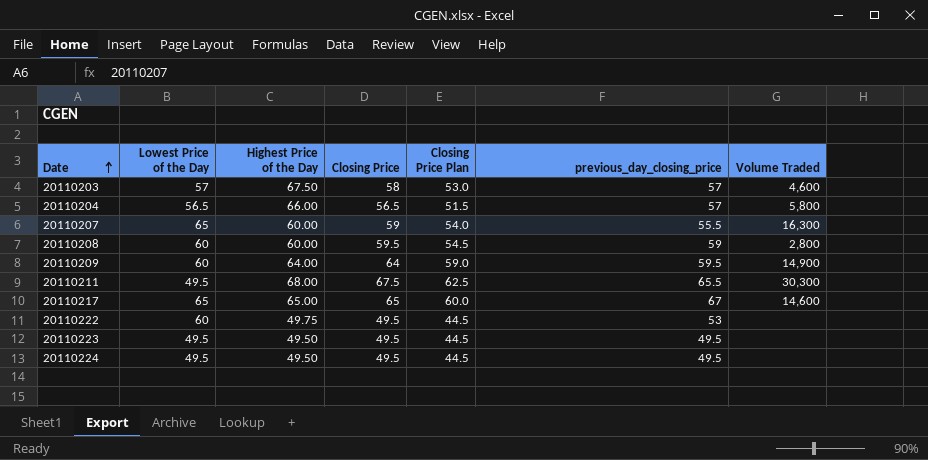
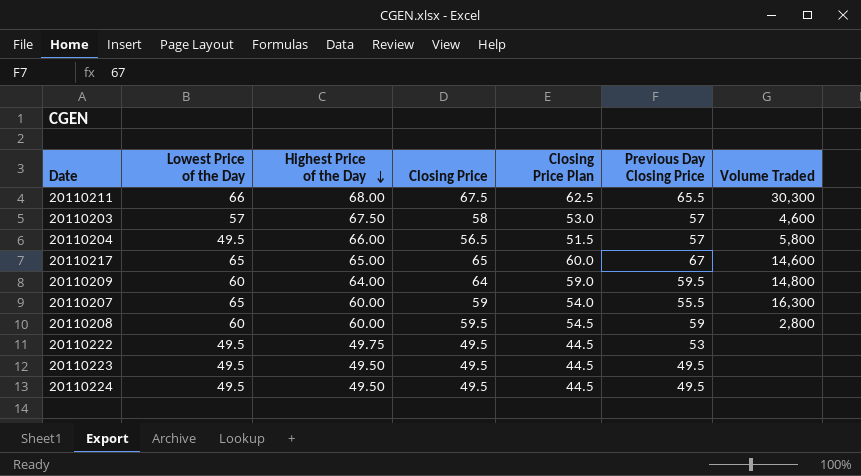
row order: Date ascending -> Highest Price of the Day descending
column name: previous_day_closing_price -> Previous Day Closing Price
20110211 | Lowest Price of the Day: 49.5 -> 66
20110204 | Lowest Price of the Day: 56.5 -> 49.5
20110209 | Volume Traded: 14,900 -> 14,800
20110222 | Lowest Price of the Day: 60 -> 49.5

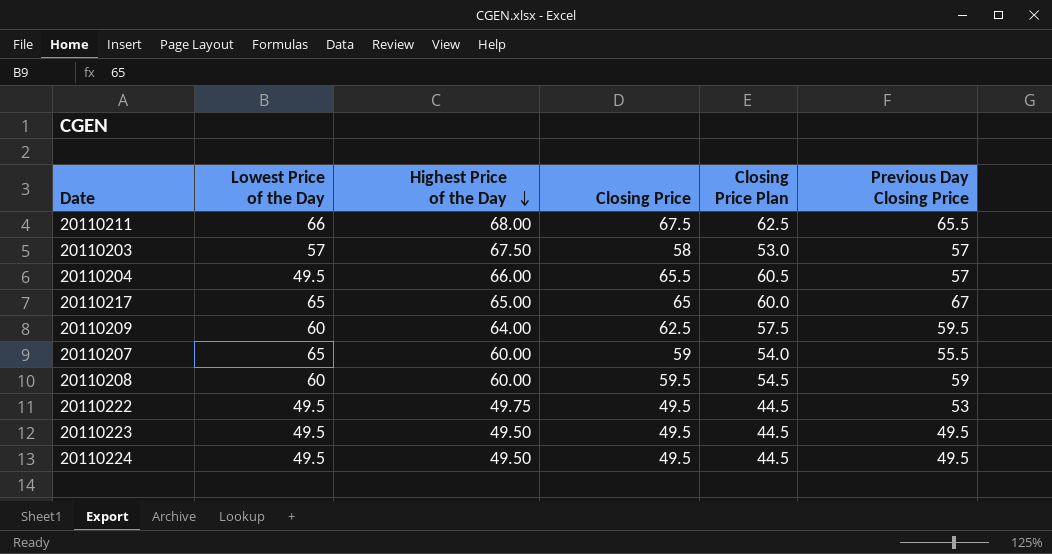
column Volume Traded | position: 7 -> none
20110204 | Closing Price: 56.5 -> 65.5
20110204 | Closing Price Plan: 51.5 -> 60.5
20110209 | Closing Price: 64 -> 62.5
20110209 | Closing Price Plan: 59.0 -> 57.5

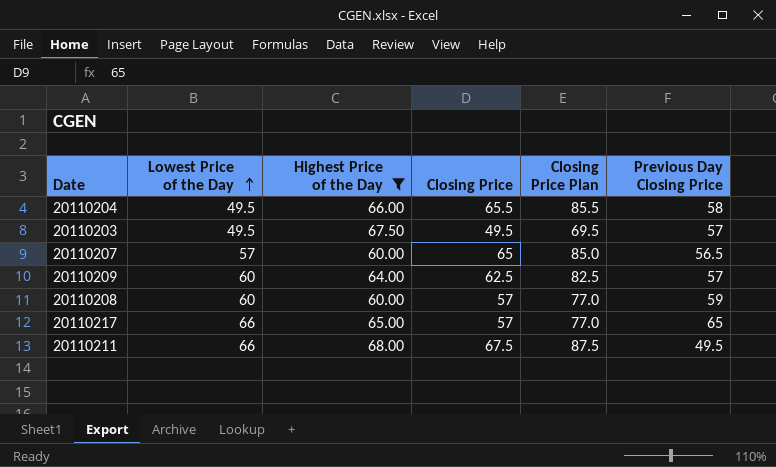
filter: none -> Highest Price of the Day >= 60.00
row order: Highest Price of the Day descending -> Lowest Price of the Day ascending
column Closing Price Plan | formula: [Closing Price] - 5 -> [Closing Price] + 20
20110204 | Previous Day Closing Price: 57 -> 58
20110203 | Lowest Price of the Day: 57 -> 49.5
20110203 | Closing Price: 58 -> 49.5
20110207 | Lowest Price of the Day: 65 -> 57
20110207 | Closing Price: 59 -> 65
20110207 | Previous Day Closing Price: 55.5 -> 56.5
20110209 | Previous Day Closing Price: 59.5 -> 57
20110208 | Closing Price: 59.5 -> 57
20110217 | Lowest Price of the Day: 65 -> 66
20110217 | Closing Price: 65 -> 57
20110217 | Previous Day Closing Price: 67 -> 65
20110211 | Previous Day Closing Price: 65.5 -> 49.5

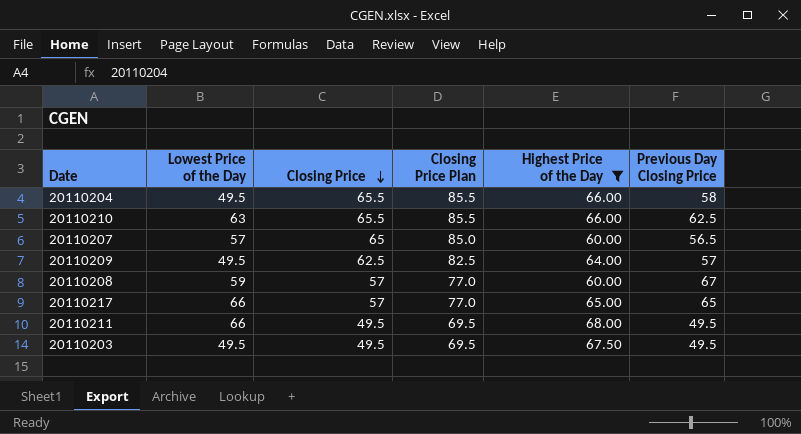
row order: Lowest Price of the Day ascending -> Closing Price descending
column Highest Price of the Day | position: 3 -> 5
row 20110210: none -> 63 | 65.5 | 85.5 | 66.00 | 62.5
20110209 | Lowest Price of the Day: 60 -> 49.5
20110208 | Lowest Price of the Day: 60 -> 59
20110208 | Previous Day Closing Price: 59 -> 67
20110211 | Closing Price: 67.5 -> 49.5
20110211 | Closing Price Plan: 87.5 -> 69.5
20110203 | Previous Day Closing Price: 57 -> 49.5

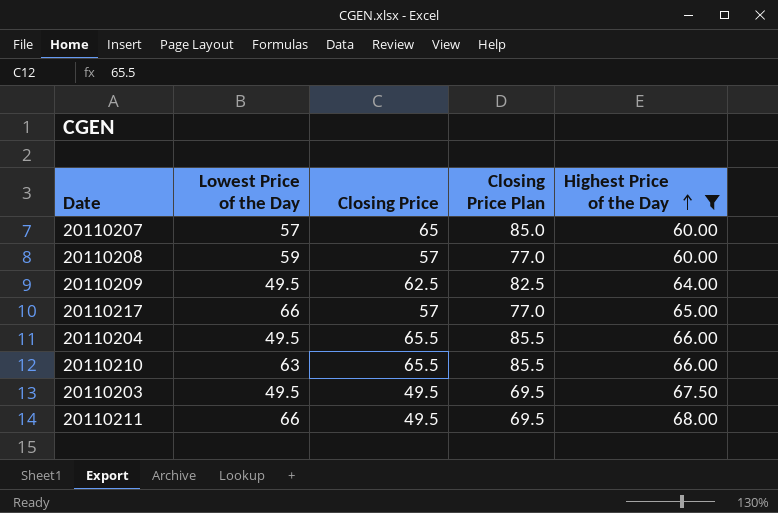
row order: Closing Price descending -> Highest Price of the Day ascending
column Previous Day Closing Price | position: 6 -> none

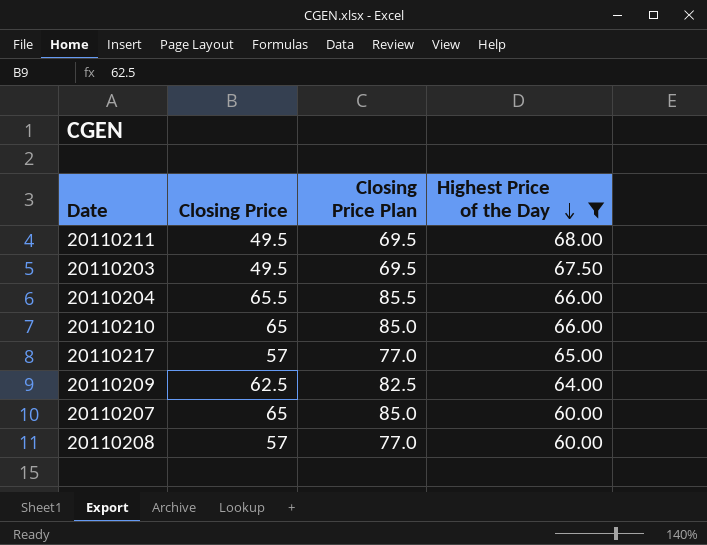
row order: Highest Price of the Day ascending -> Highest Price of the Day descending
column Lowest Price of the Day | position: 2 -> none
20110210 | Closing Price: 65.5 -> 65
20110210 | Closing Price Plan: 85.5 -> 85.0

